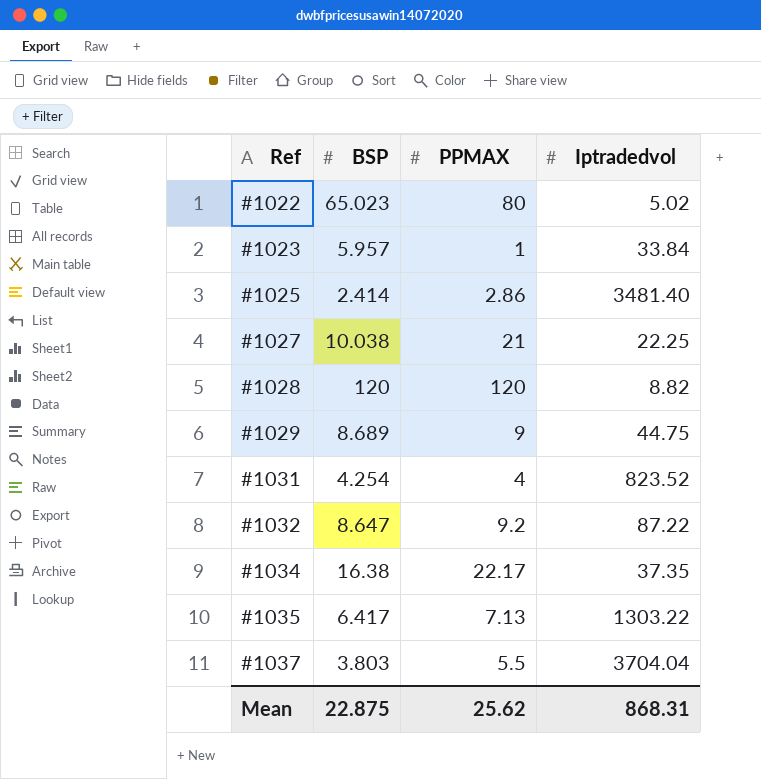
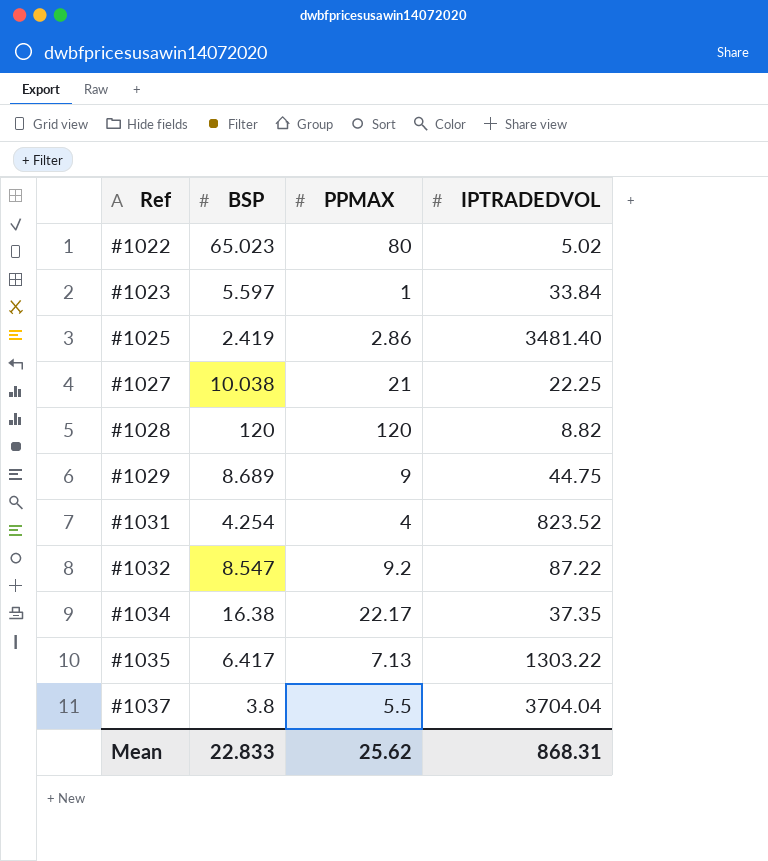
column name: Iptradedvol -> IPTRADEDVOL
#1023 | BSP: 5.957 -> 5.597
#1025 | BSP: 2.414 -> 2.419
#1032 | BSP: 8.647 -> 8.547
#1037 | BSP: 3.803 -> 3.8
Mean | BSP: 22.875 -> 22.833

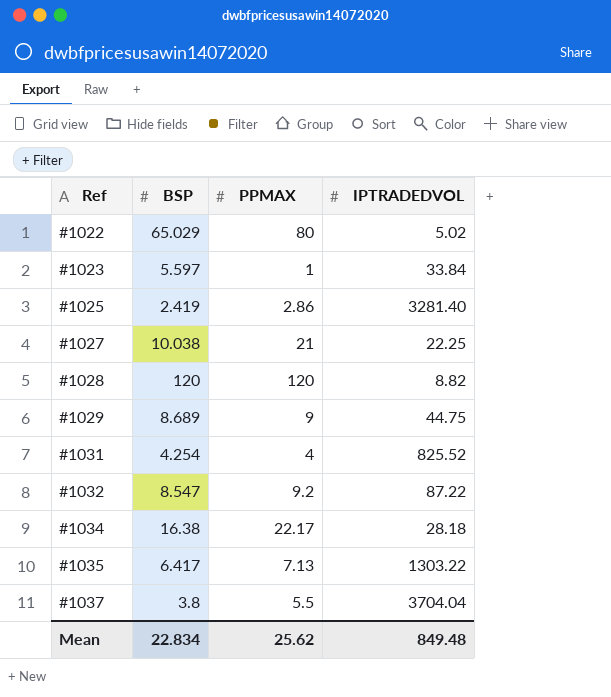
#1022 | BSP: 65.023 -> 65.029
#1025 | IPTRADEDVOL: 3481.40 -> 3281.40
#1031 | IPTRADEDVOL: 823.52 -> 825.52
#1034 | IPTRADEDVOL: 37.35 -> 28.18
Mean | BSP: 22.833 -> 22.834
Mean | IPTRADEDVOL: 868.31 -> 849.48

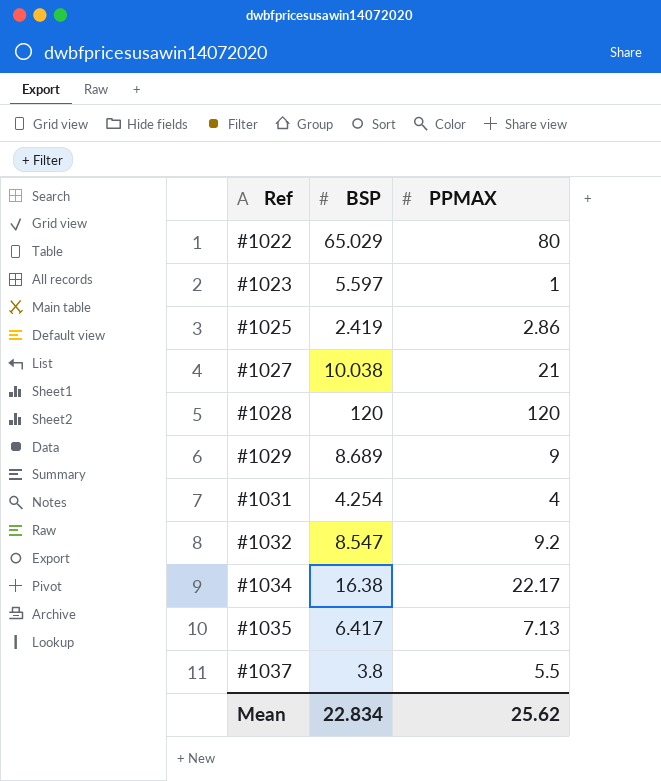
column IPTRADEDVOL | position: 4 -> none

